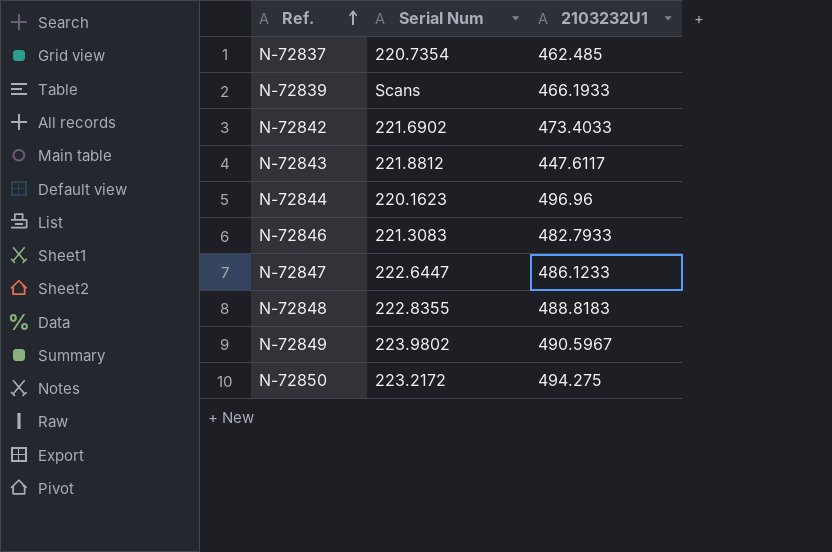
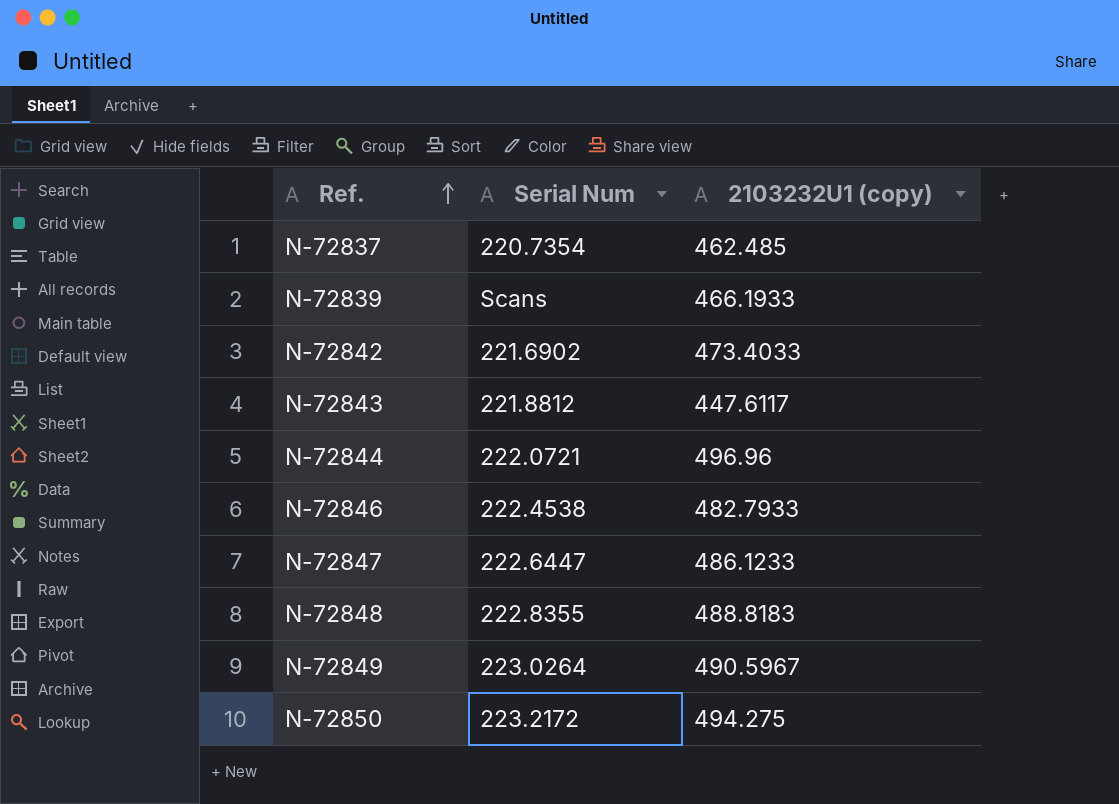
column name: 2103232U1 -> 2103232U1 (copy)
N-72844 | Serial Num: 220.1623 -> 222.0721
N-72846 | Serial Num: 221.3083 -> 222.4538
N-72849 | Serial Num: 223.9802 -> 223.0264

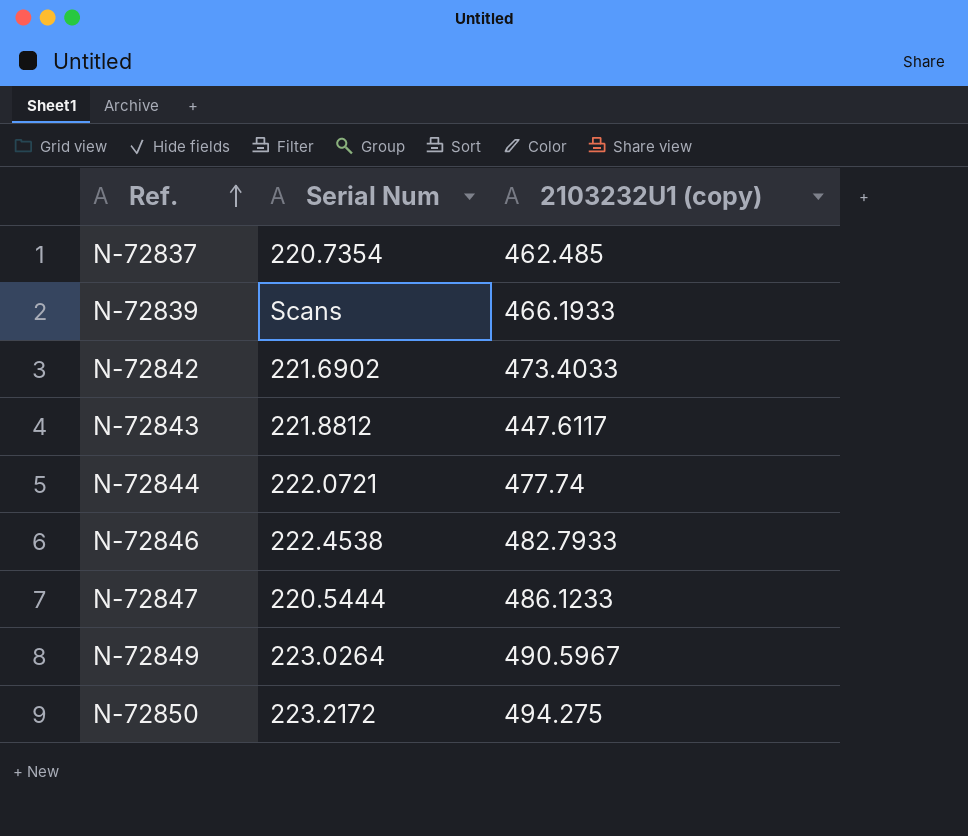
row N-72848: 222.8355 | 488.8183 -> none
N-72844 | 2103232U1 (copy): 496.96 -> 477.74
N-72847 | Serial Num: 222.6447 -> 220.5444

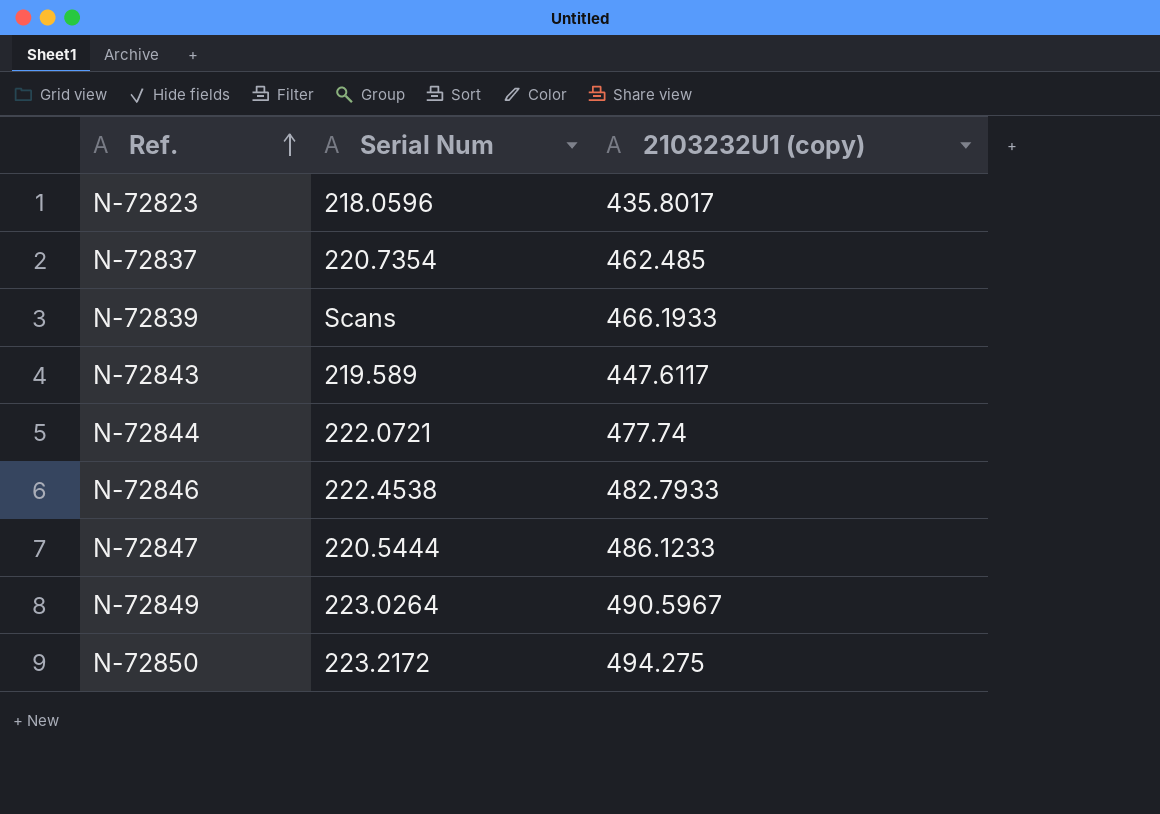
row N-72842: 221.6902 | 473.4033 -> none
row N-72823: none -> 218.0596 | 435.8017
N-72843 | Serial Num: 221.8812 -> 219.589

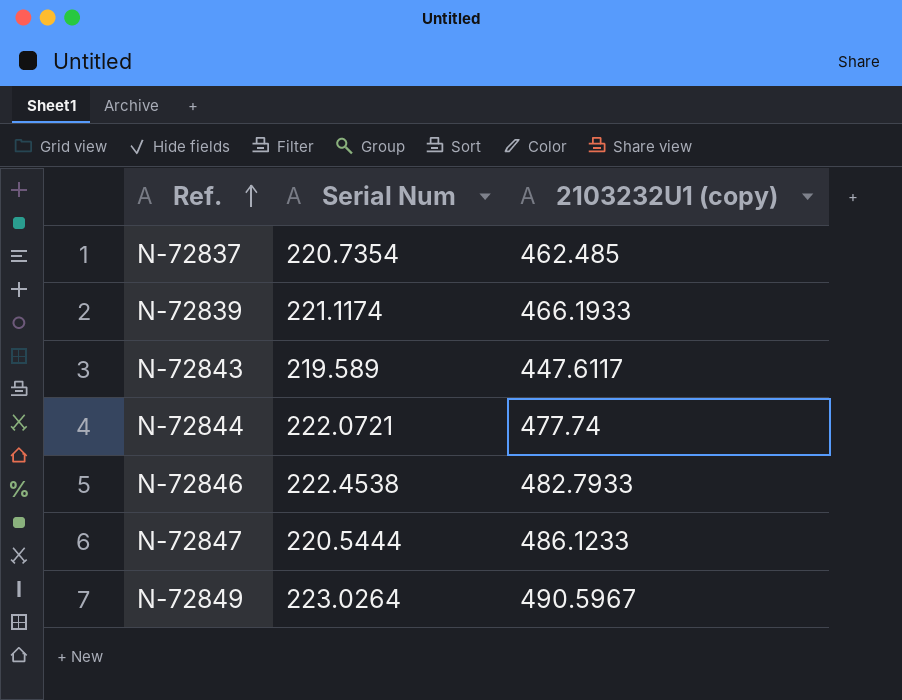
row N-72823: 218.0596 | 435.8017 -> none
row N-72850: 223.2172 | 494.275 -> none
N-72839 | Serial Num: Scans -> 221.1174

